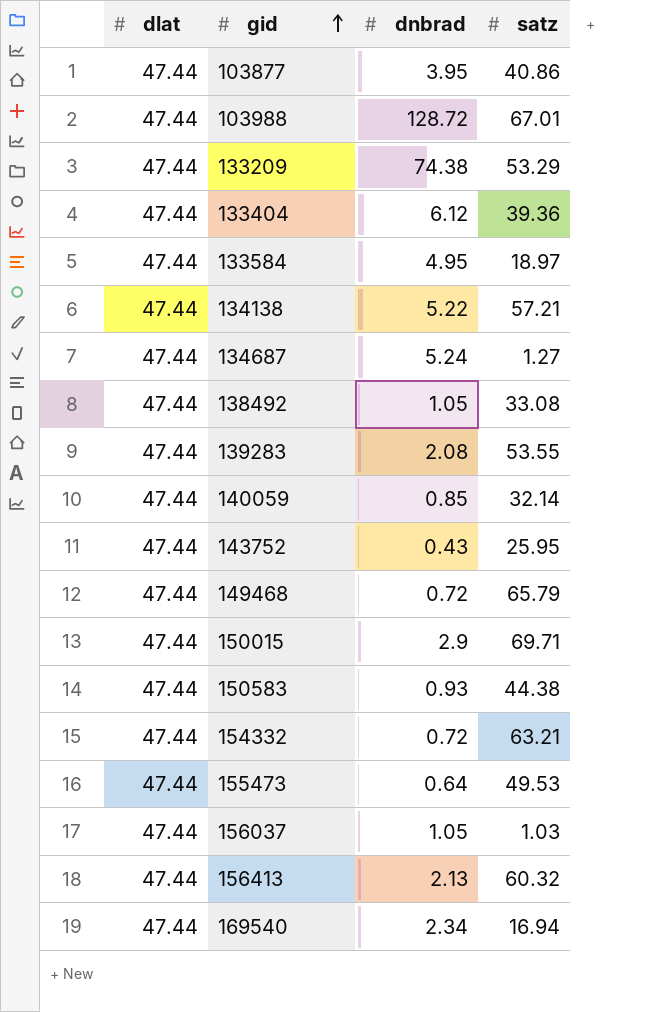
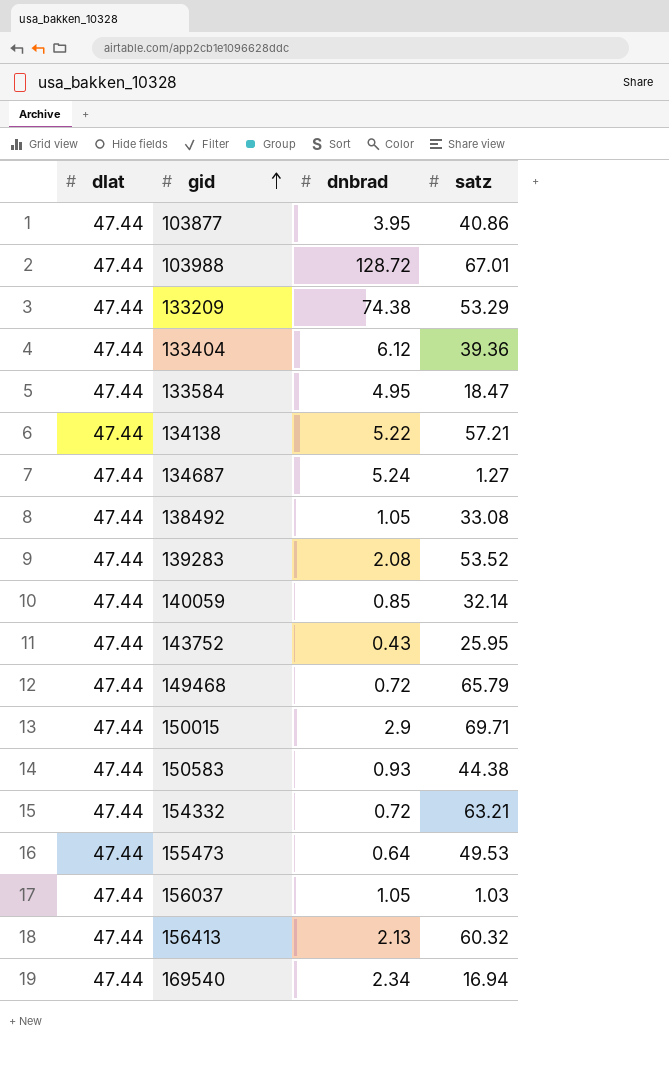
133584 | satz: 18.97 -> 18.47
139283 | satz: 53.55 -> 53.52

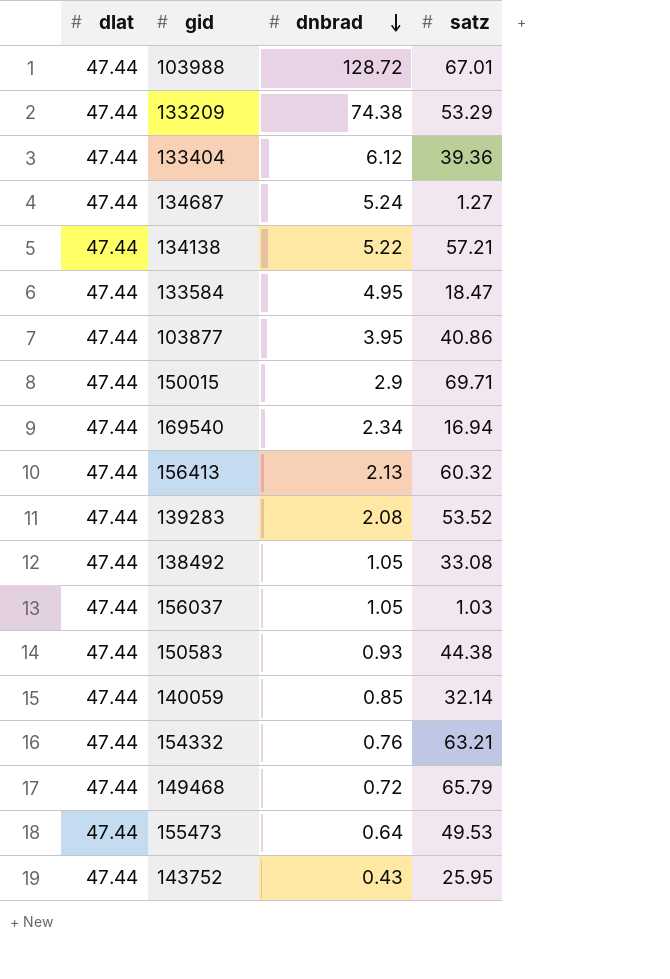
row order: gid ascending -> dnbrad descending
154332 | dnbrad: 0.72 -> 0.76

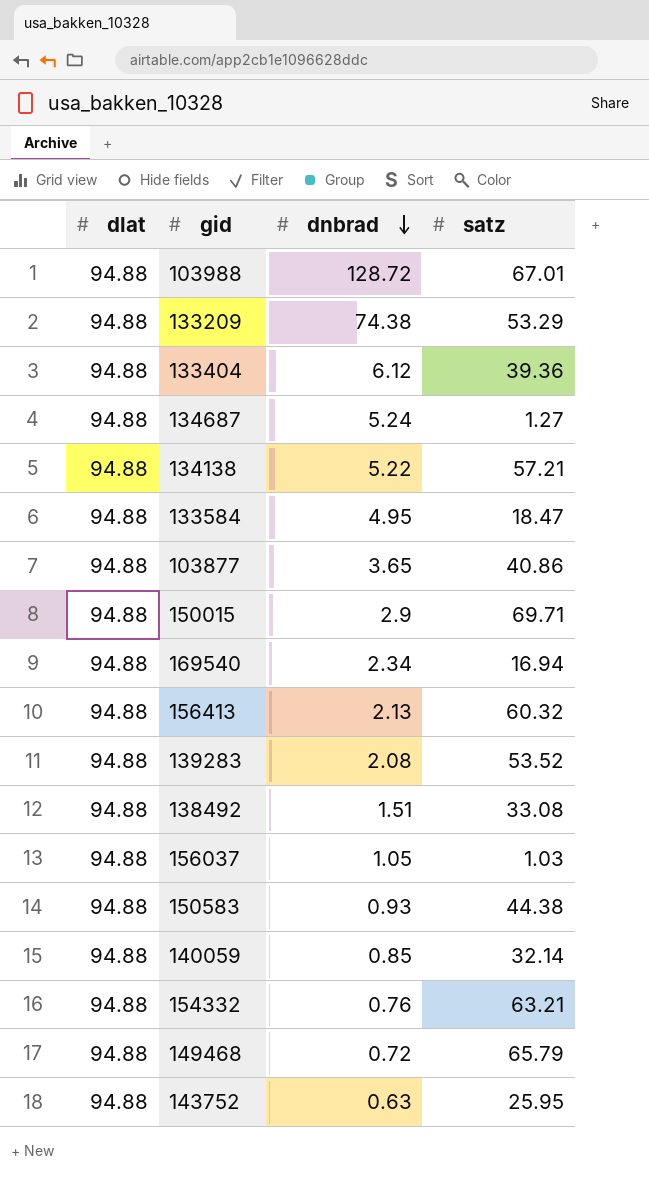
row 155473: 47.44 | 0.64 | 49.53 -> none
103988 | dlat: 47.44 -> 94.88
133209 | dlat: 47.44 -> 94.88
133404 | dlat: 47.44 -> 94.88
134687 | dlat: 47.44 -> 94.88
134138 | dlat: 47.44 -> 94.88
133584 | dlat: 47.44 -> 94.88
103877 | dlat: 47.44 -> 94.88
103877 | dnbrad: 3.95 -> 3.65
150015 | dlat: 47.44 -> 94.88
169540 | dlat: 47.44 -> 94.88
156413 | dlat: 47.44 -> 94.88
139283 | dlat: 47.44 -> 94.88
138492 | dlat: 47.44 -> 94.88
138492 | dnbrad: 1.05 -> 1.51
156037 | dlat: 47.44 -> 94.88
150583 | dlat: 47.44 -> 94.88
140059 | dlat: 47.44 -> 94.88
154332 | dlat: 47.44 -> 94.88
149468 | dlat: 47.44 -> 94.88
143752 | dlat: 47.44 -> 94.88
143752 | dnbrad: 0.43 -> 0.63

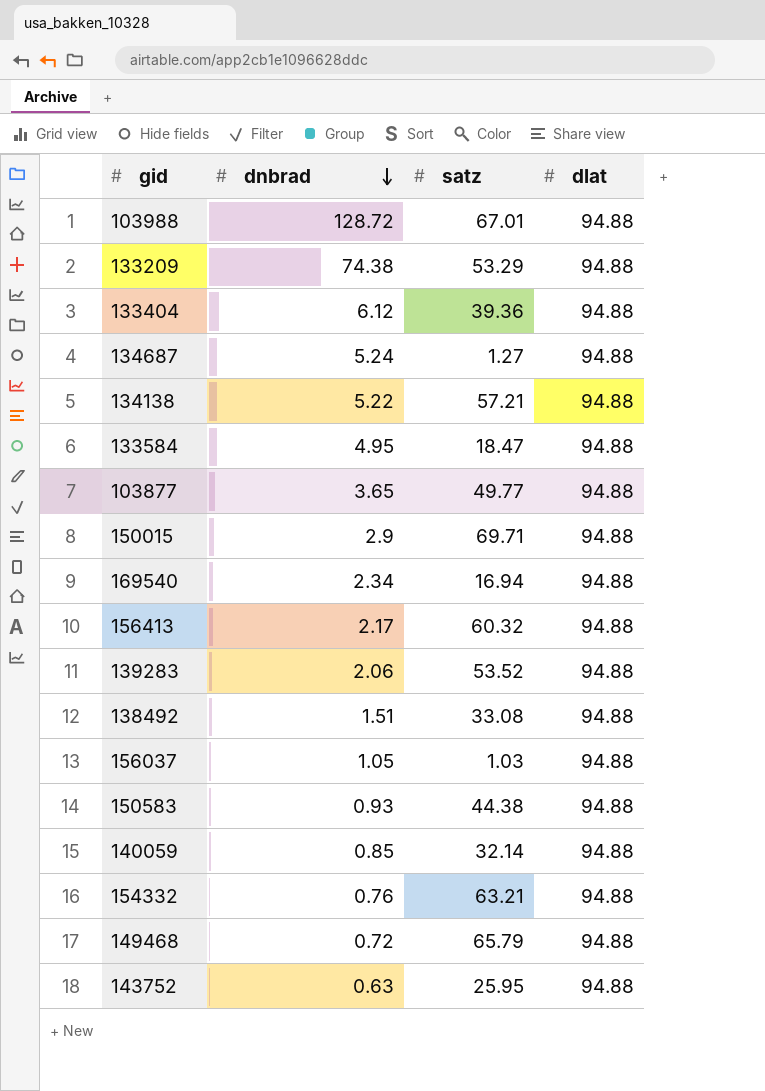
column dlat | position: 1 -> 4
103877 | satz: 40.86 -> 49.77
156413 | dnbrad: 2.13 -> 2.17
139283 | dnbrad: 2.08 -> 2.06

